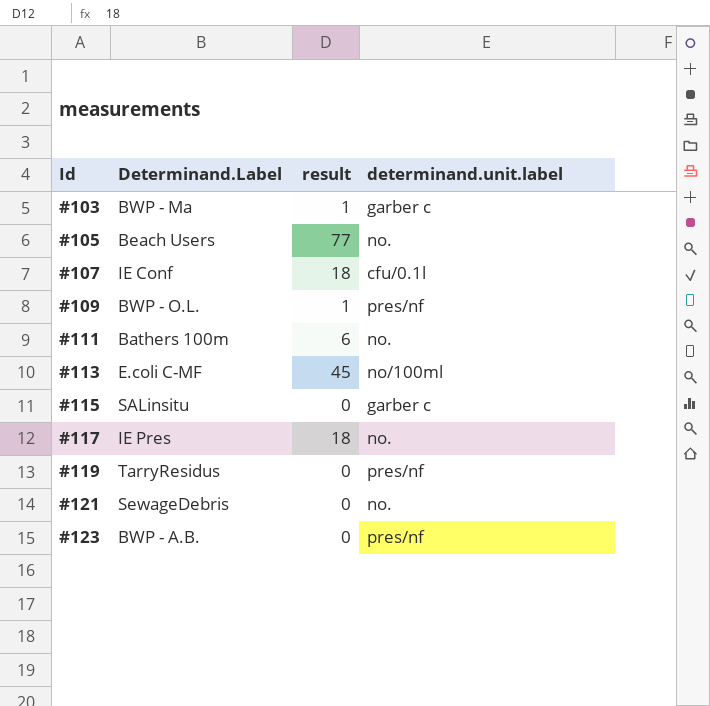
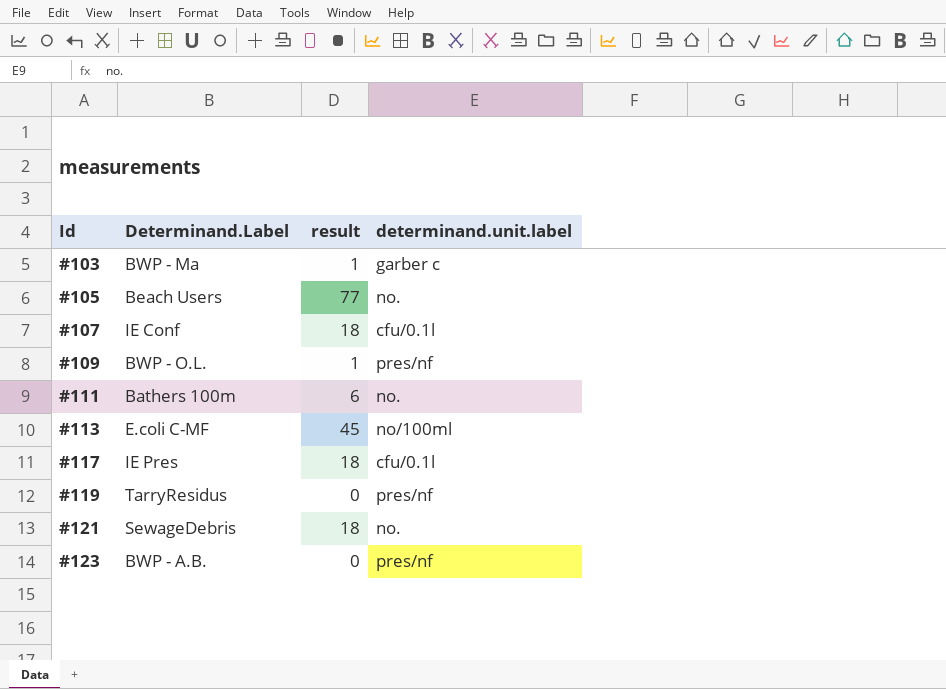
row #115: SALinsitu | 0 | garber c -> none
#117 | determinand.unit.label: no. -> cfu/0.1l
#121 | result: 0 -> 18

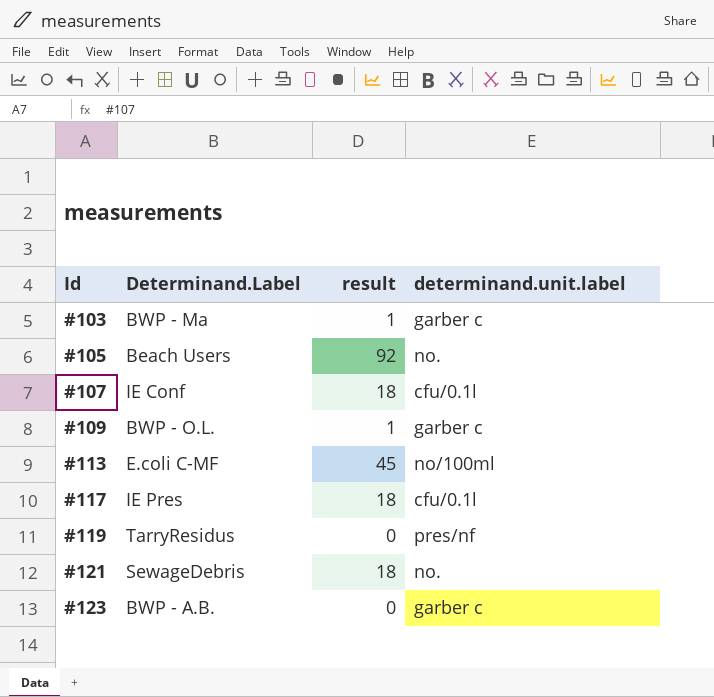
row #111: Bathers 100m | 6 | no. -> none
#105 | result: 77 -> 92
#109 | determinand.unit.label: pres/nf -> garber c
#123 | determinand.unit.label: pres/nf -> garber c

